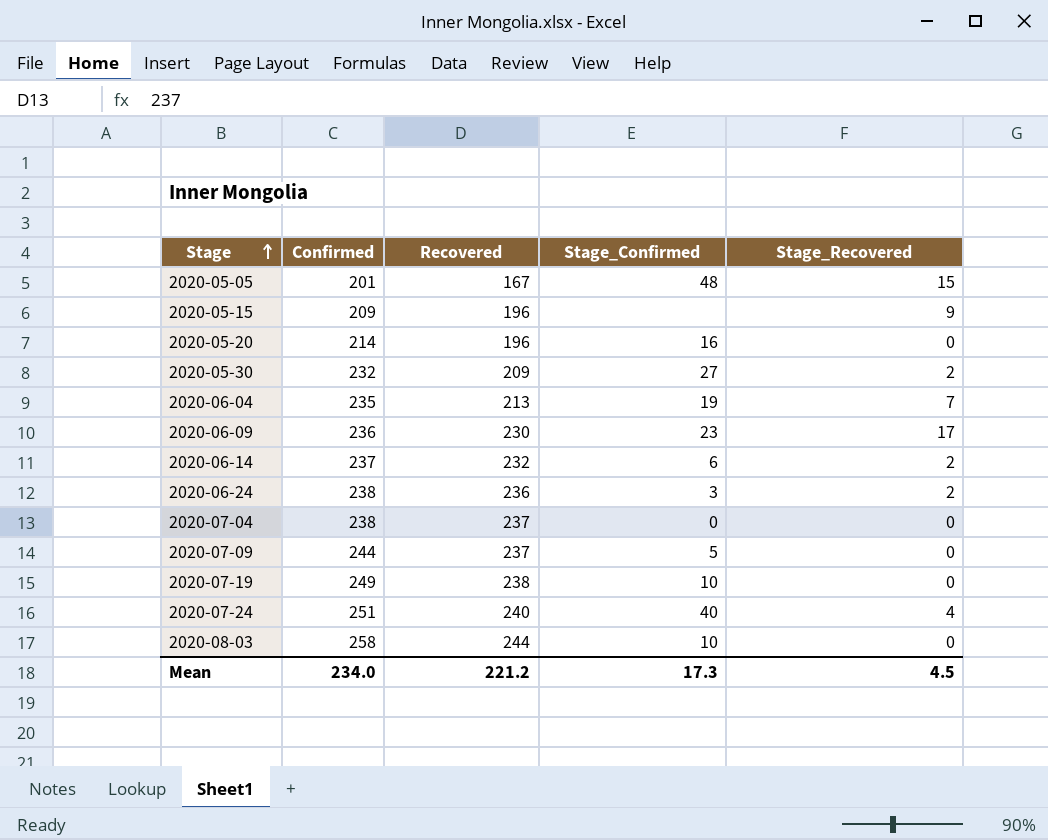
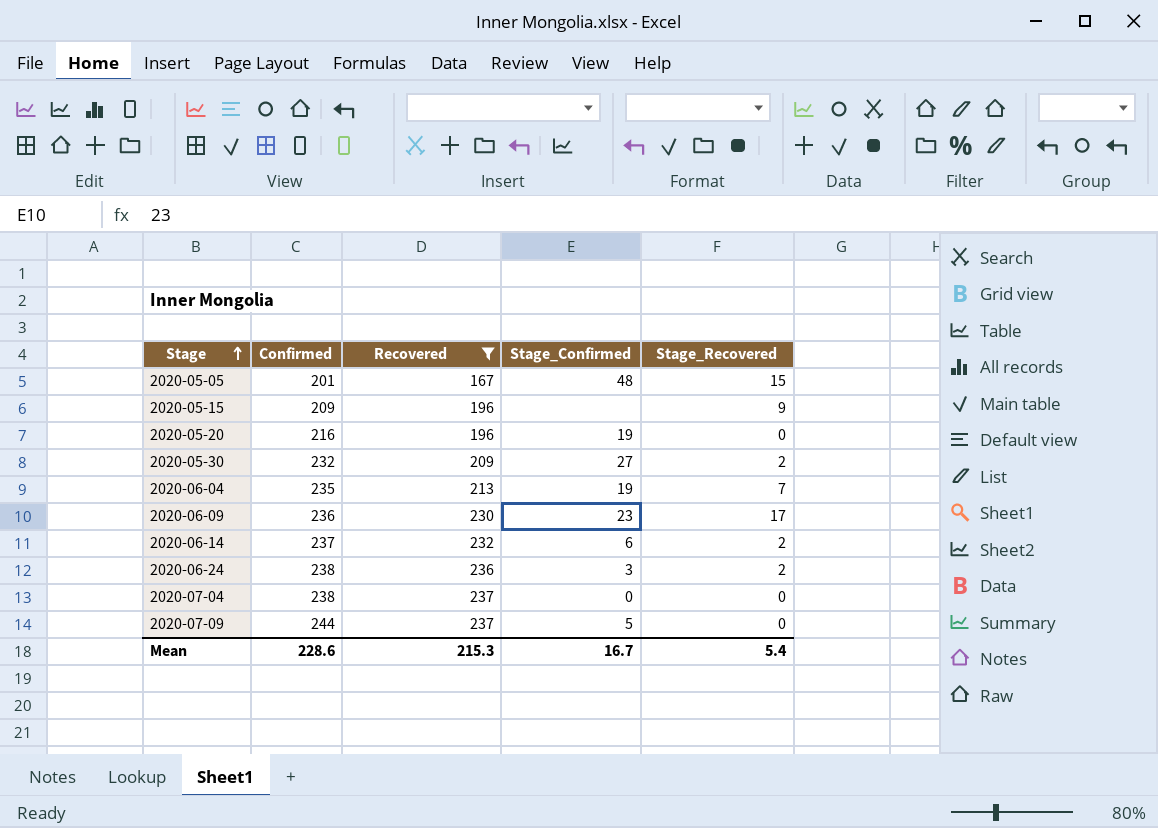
filter: none -> Recovered <= 237
2020-05-20 | Confirmed: 214 -> 216
2020-05-20 | Stage_Confirmed: 16 -> 19
Mean | Confirmed: 234.0 -> 228.6
Mean | Recovered: 221.2 -> 215.3
Mean | Stage_Confirmed: 17.3 -> 16.7
Mean | Stage_Recovered: 4.5 -> 5.4

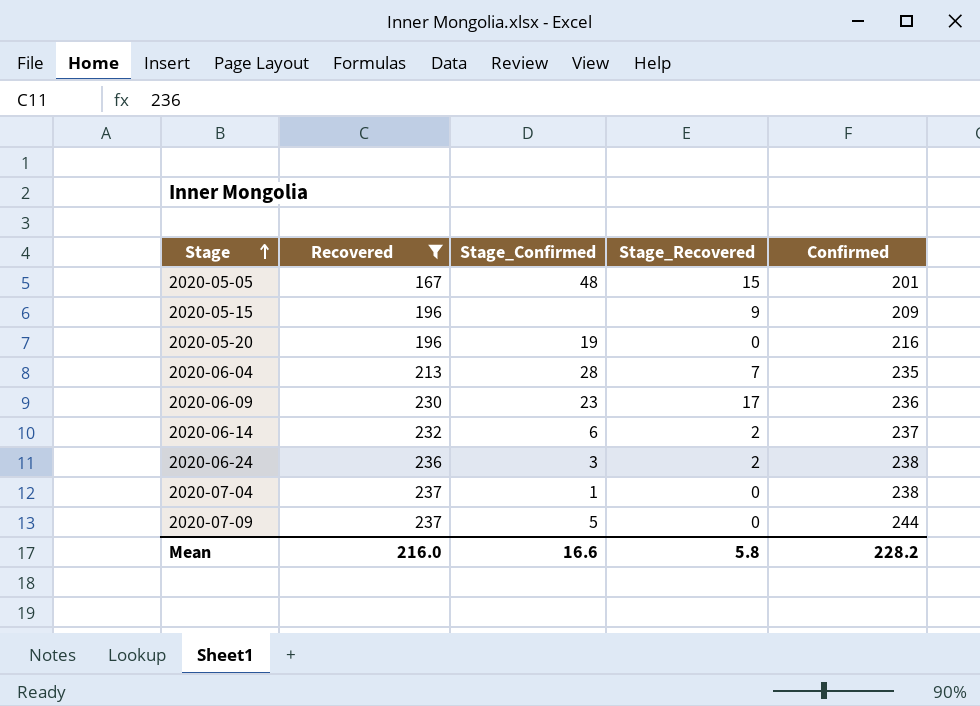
column Confirmed | position: 2 -> 5
row 2020-05-30: 232 | 209 | 27 | 2 -> none
2020-06-04 | Stage_Confirmed: 19 -> 28
2020-07-04 | Stage_Confirmed: 0 -> 1
Mean | Recovered: 215.3 -> 216.0
Mean | Stage_Confirmed: 16.7 -> 16.6
Mean | Stage_Recovered: 5.4 -> 5.8
Mean | Confirmed: 228.6 -> 228.2

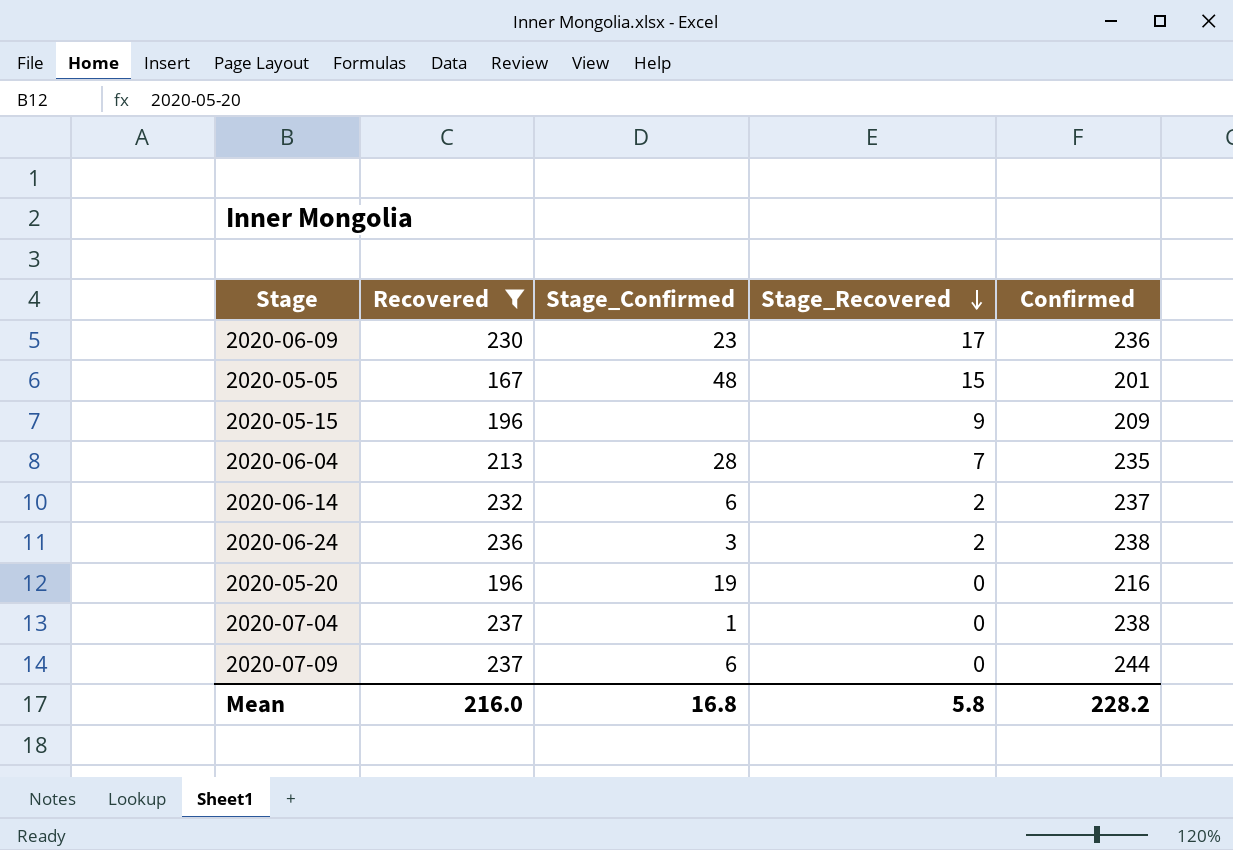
row order: Stage ascending -> Stage_Recovered descending
2020-07-09 | Stage_Confirmed: 5 -> 6
Mean | Stage_Confirmed: 16.6 -> 16.8

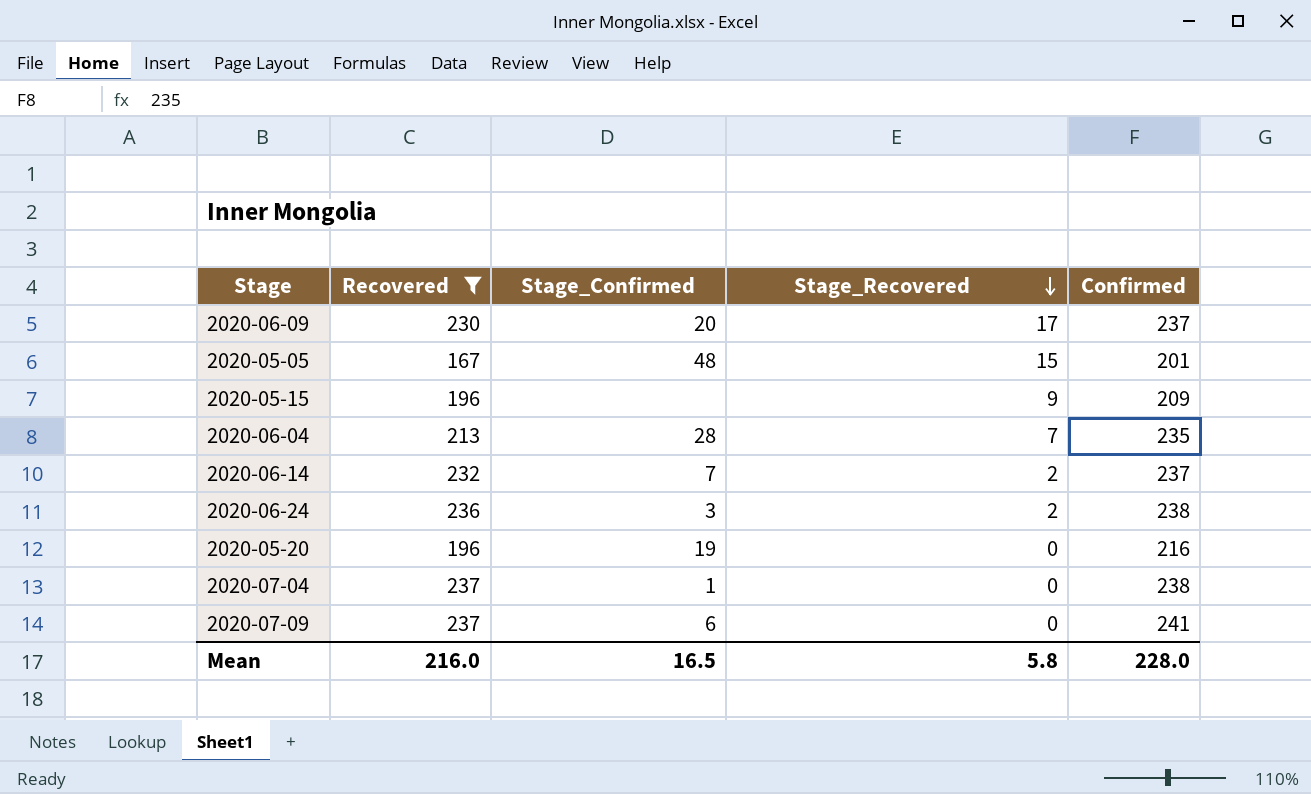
2020-06-09 | Stage_Confirmed: 23 -> 20
2020-06-09 | Confirmed: 236 -> 237
2020-06-14 | Stage_Confirmed: 6 -> 7
2020-07-09 | Confirmed: 244 -> 241
Mean | Stage_Confirmed: 16.8 -> 16.5
Mean | Confirmed: 228.2 -> 228.0

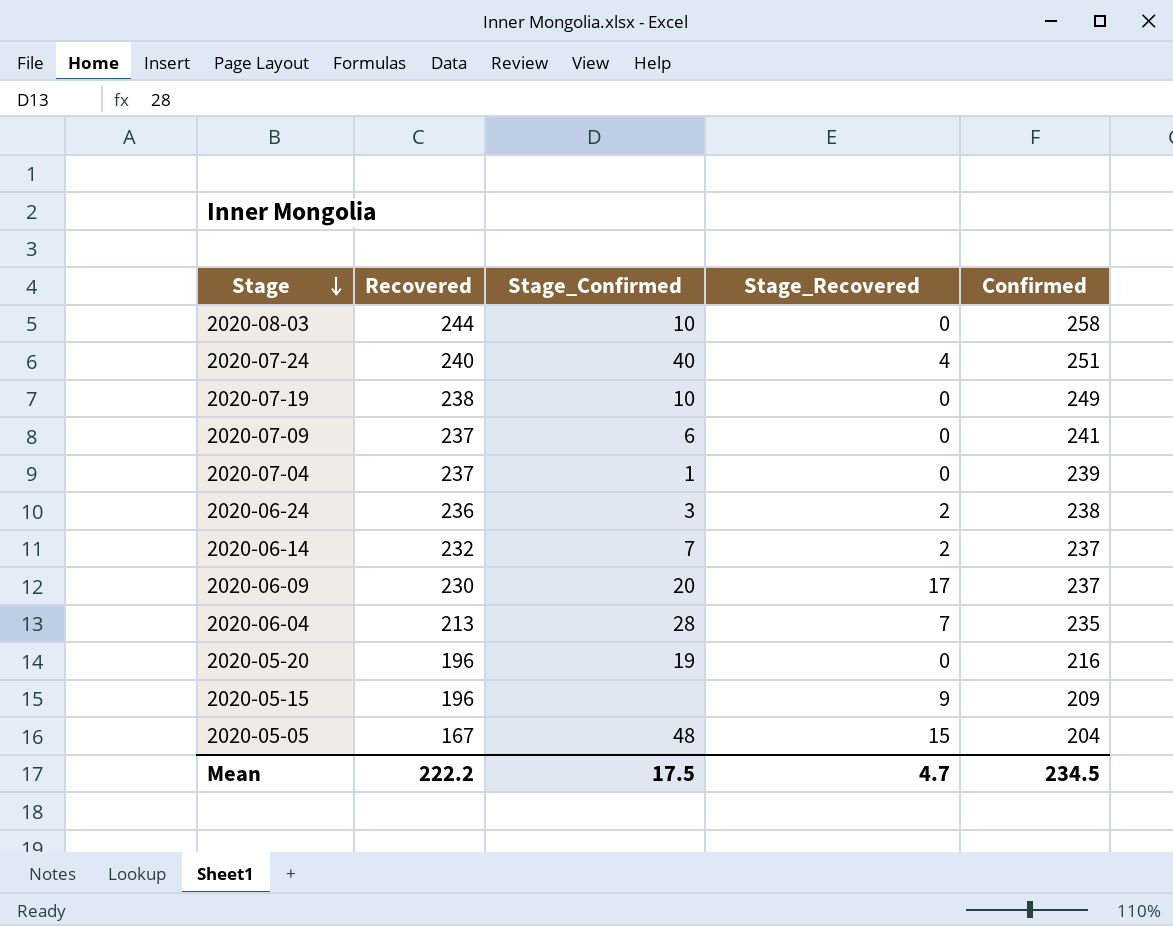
filter: Recovered <= 237 -> none
row order: Stage_Recovered descending -> Stage descending
2020-07-04 | Confirmed: 238 -> 239
2020-05-05 | Confirmed: 201 -> 204
Mean | Recovered: 216.0 -> 222.2
Mean | Stage_Confirmed: 16.5 -> 17.5
Mean | Stage_Recovered: 5.8 -> 4.7
Mean | Confirmed: 228.0 -> 234.5

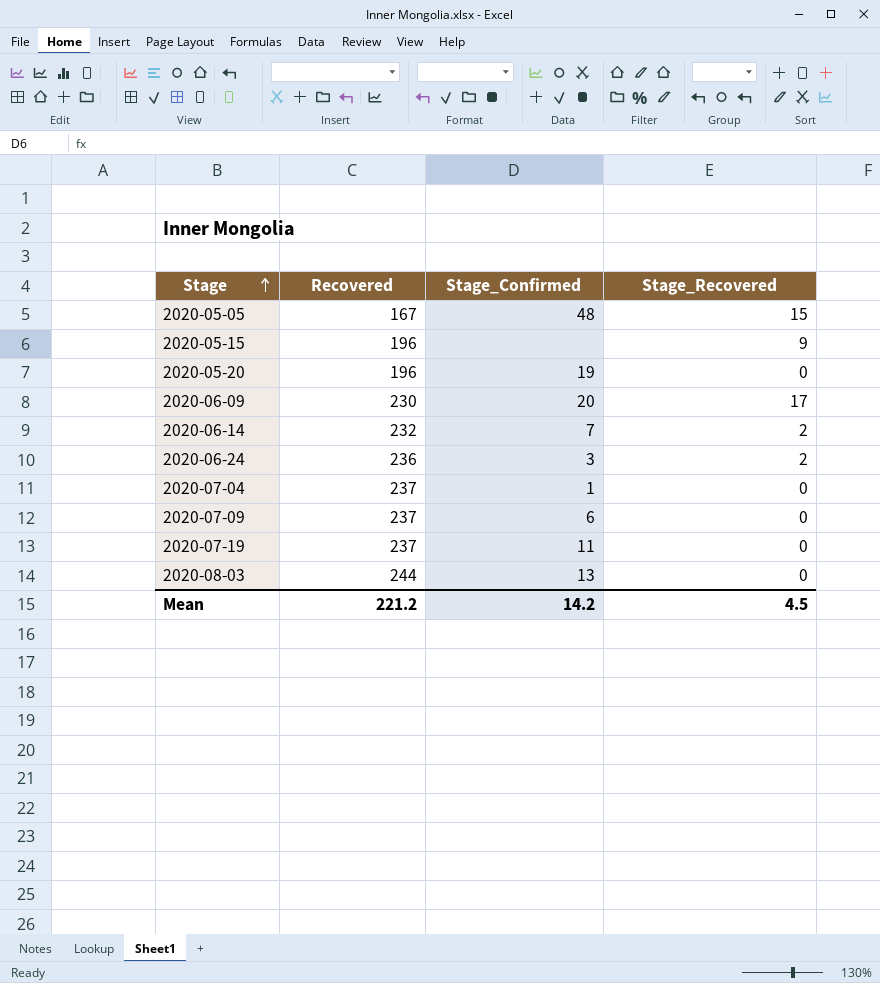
row order: Stage descending -> Stage ascending
column Confirmed | position: 5 -> none
row 2020-07-24: 240 | 40 | 4 | 251 -> none
row 2020-06-04: 213 | 28 | 7 | 235 -> none
2020-07-19 | Recovered: 238 -> 237
2020-07-19 | Stage_Confirmed: 10 -> 11
2020-08-03 | Stage_Confirmed: 10 -> 13
Mean | Recovered: 222.2 -> 221.2
Mean | Stage_Confirmed: 17.5 -> 14.2
Mean | Stage_Recovered: 4.7 -> 4.5

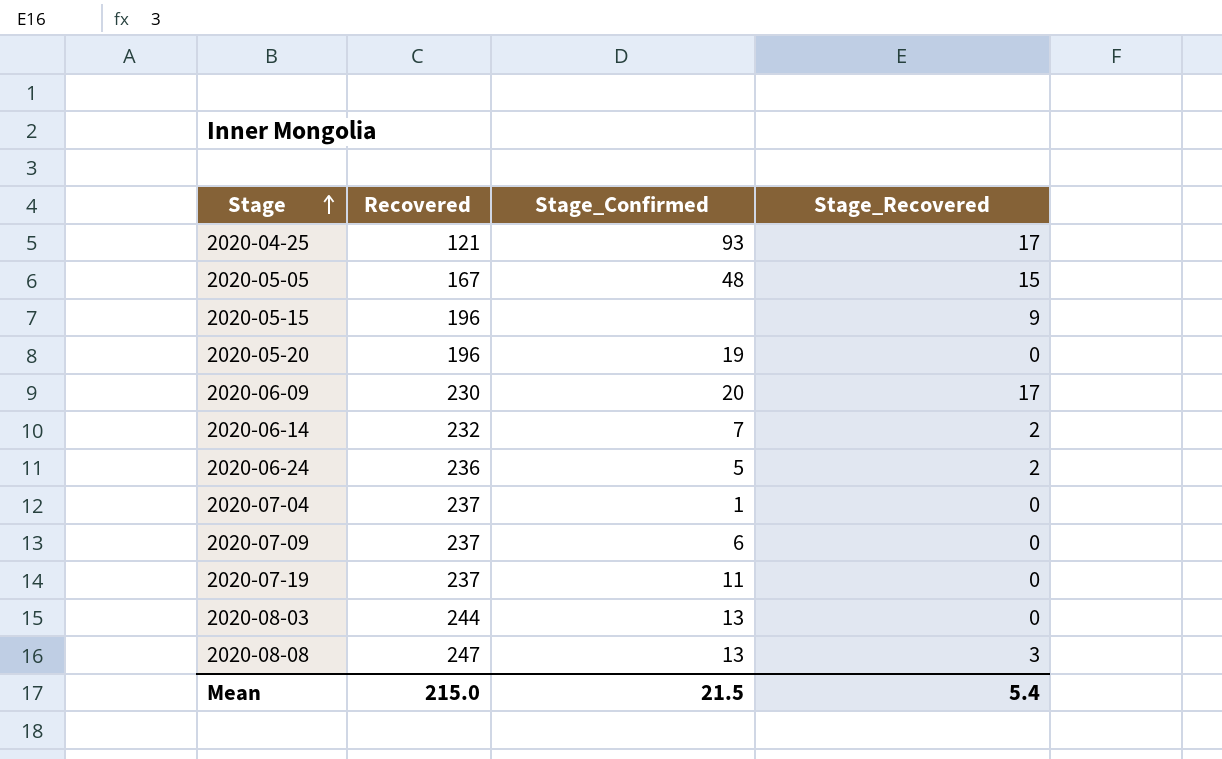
row 2020-04-25: none -> 121 | 93 | 17
2020-06-24 | Stage_Confirmed: 3 -> 5
row 2020-08-08: none -> 247 | 13 | 3
Mean | Recovered: 221.2 -> 215.0
Mean | Stage_Confirmed: 14.2 -> 21.5
Mean | Stage_Recovered: 4.5 -> 5.4

